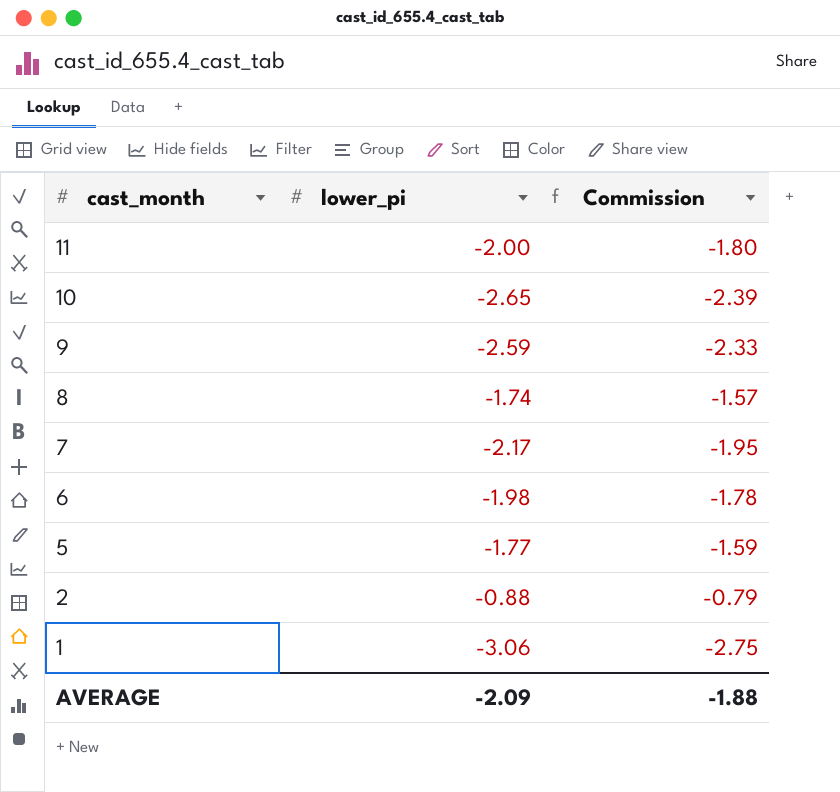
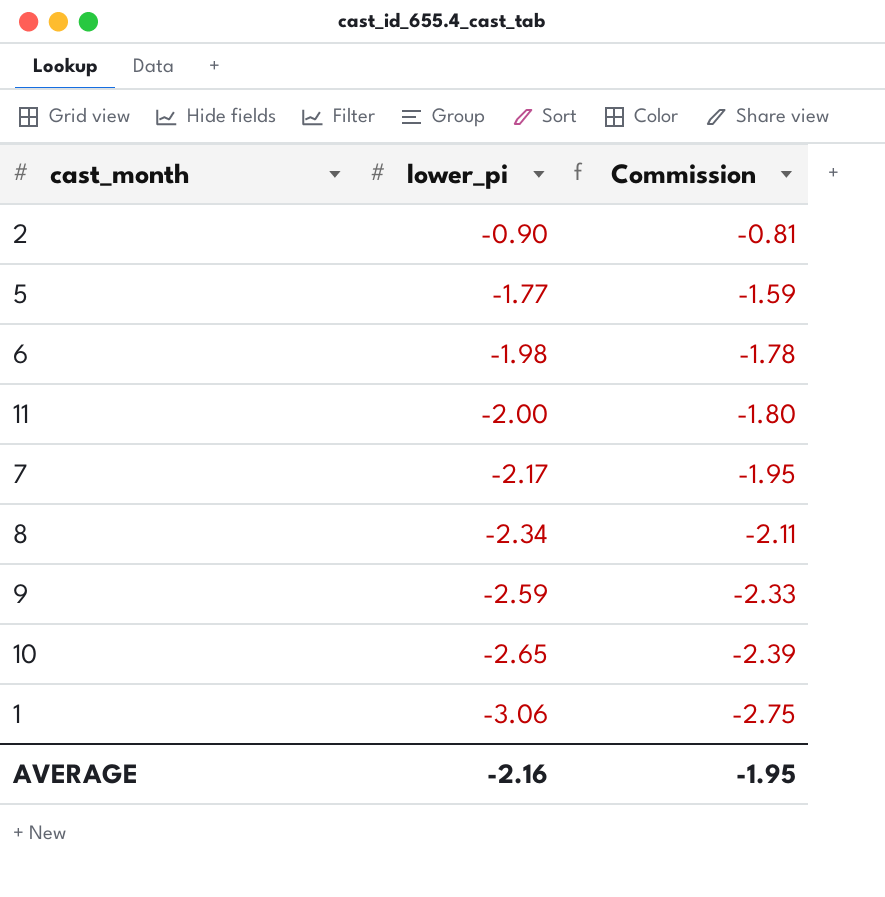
row order: cast_month descending -> lower_pi descending
2 | lower_pi: -0.88 -> -0.90
2 | Commission: -0.79 -> -0.81
8 | lower_pi: -1.74 -> -2.34
8 | Commission: -1.57 -> -2.11
AVERAGE | lower_pi: -2.09 -> -2.16
AVERAGE | Commission: -1.88 -> -1.95

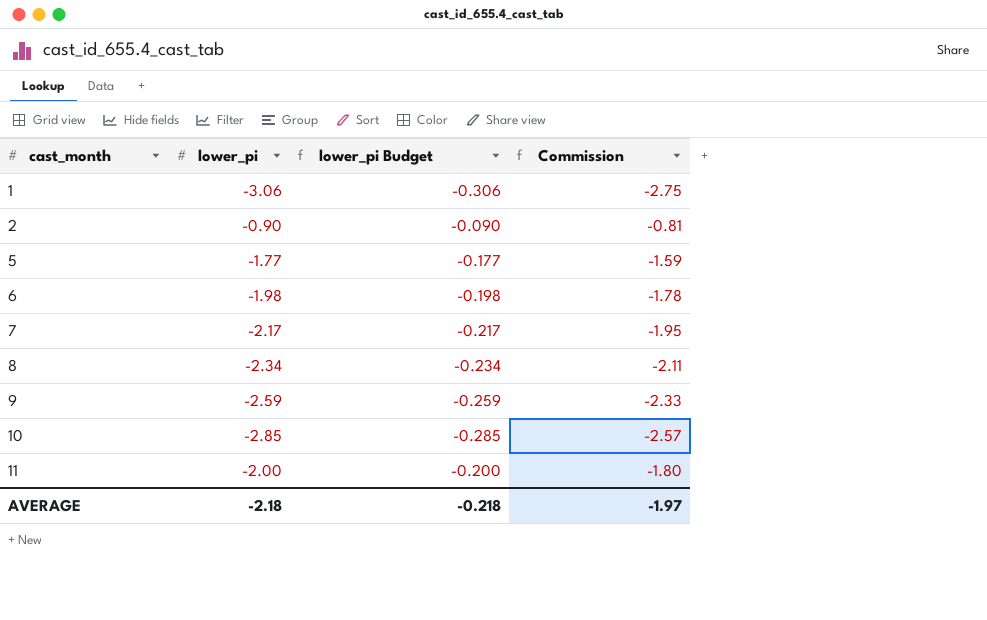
row order: lower_pi descending -> cast_month ascending
column lower_pi Budget | formula: none -> [lower_pi] * 0.1
10 | lower_pi: -2.65 -> -2.85
10 | Commission: -2.39 -> -2.57
AVERAGE | lower_pi: -2.16 -> -2.18
AVERAGE | Commission: -1.95 -> -1.97

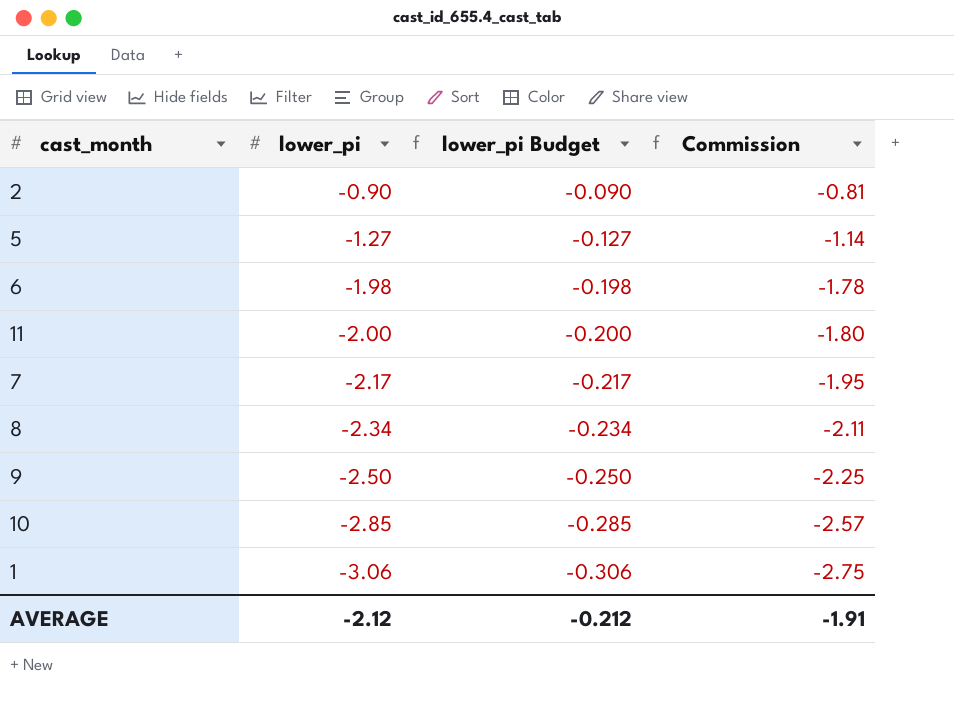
row order: cast_month ascending -> lower_pi descending
5 | lower_pi: -1.77 -> -1.27
5 | lower_pi Budget: -0.177 -> -0.127
5 | Commission: -1.59 -> -1.14
9 | lower_pi: -2.59 -> -2.50
9 | lower_pi Budget: -0.259 -> -0.250
9 | Commission: -2.33 -> -2.25
AVERAGE | lower_pi: -2.18 -> -2.12
AVERAGE | lower_pi Budget: -0.218 -> -0.212
AVERAGE | Commission: -1.97 -> -1.91

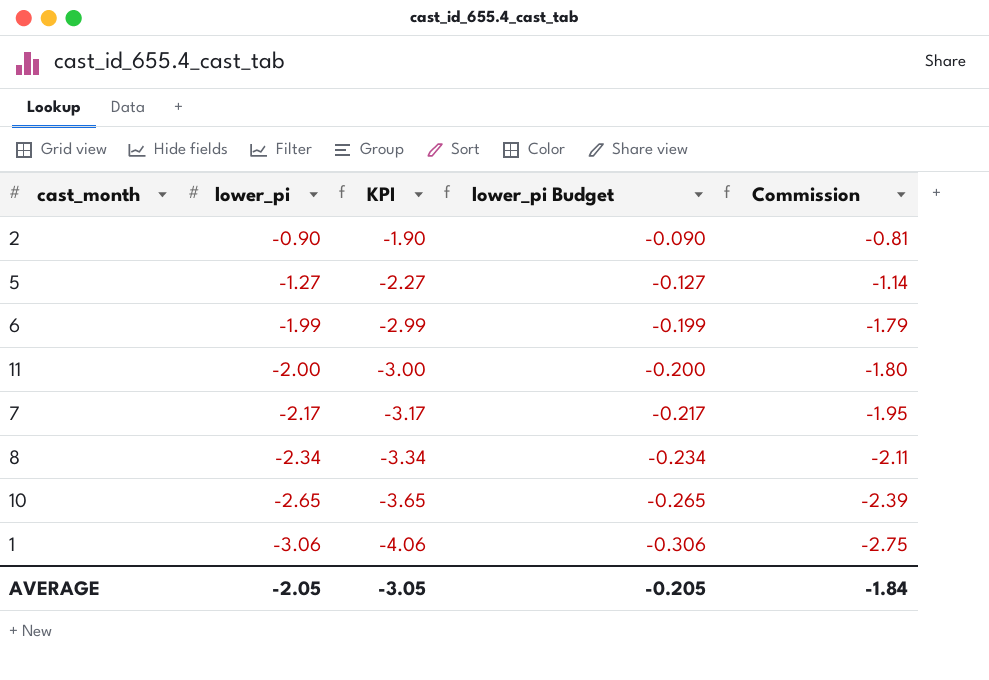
column KPI | formula: none -> [lower_pi] - 1
row 9: -2.50 | -0.250 | -2.25 -> none
6 | lower_pi: -1.98 -> -1.99
6 | lower_pi Budget: -0.198 -> -0.199
6 | Commission: -1.78 -> -1.79
10 | lower_pi: -2.85 -> -2.65
10 | lower_pi Budget: -0.285 -> -0.265
10 | Commission: -2.57 -> -2.39
AVERAGE | lower_pi: -2.12 -> -2.05
AVERAGE | lower_pi Budget: -0.212 -> -0.205
AVERAGE | Commission: -1.91 -> -1.84

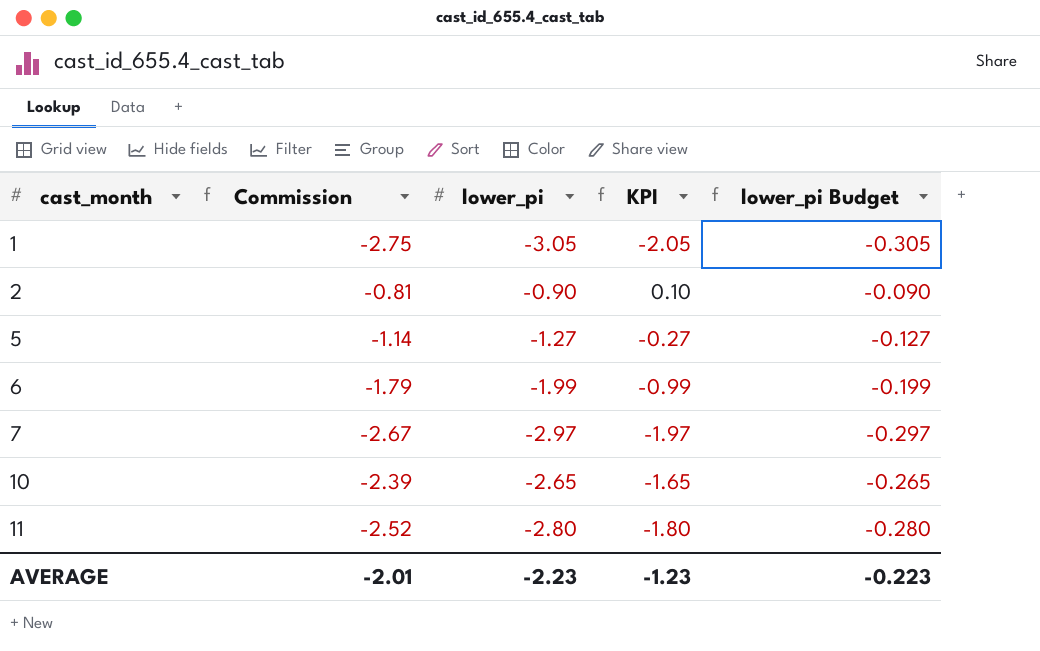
row order: lower_pi descending -> cast_month ascending
column Commission | position: 5 -> 2
column KPI | formula: [lower_pi] - 1 -> [lower_pi] + 1
row 8: -2.34 | -3.34 | -0.234 | -2.11 -> none
1 | lower_pi: -3.06 -> -3.05
1 | lower_pi Budget: -0.306 -> -0.305
7 | Commission: -1.95 -> -2.67
7 | lower_pi: -2.17 -> -2.97
7 | lower_pi Budget: -0.217 -> -0.297
11 | Commission: -1.80 -> -2.52
11 | lower_pi: -2.00 -> -2.80
11 | lower_pi Budget: -0.200 -> -0.280
AVERAGE | Commission: -1.84 -> -2.01
AVERAGE | lower_pi: -2.05 -> -2.23
AVERAGE | KPI: -3.05 -> -1.23
AVERAGE | lower_pi Budget: -0.205 -> -0.223

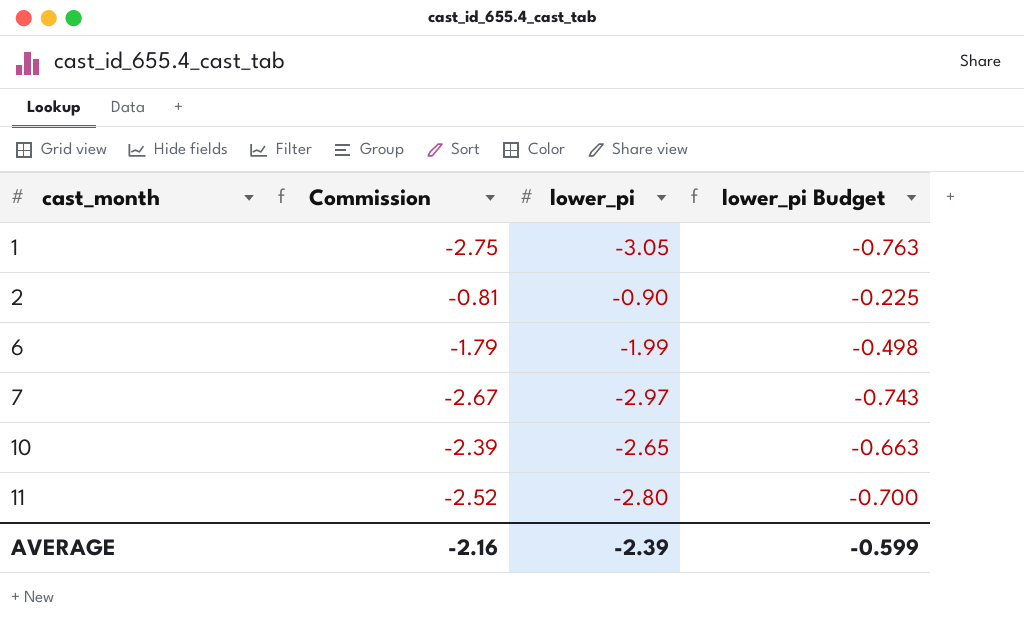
column KPI | formula: [lower_pi] + 1 -> none
column lower_pi Budget | formula: [lower_pi] * 0.1 -> [lower_pi] * 0.25
row 5: -1.14 | -1.27 | -0.27 | -0.127 -> none
AVERAGE | Commission: -2.01 -> -2.16
AVERAGE | lower_pi: -2.23 -> -2.39
AVERAGE | lower_pi Budget: -0.223 -> -0.599

